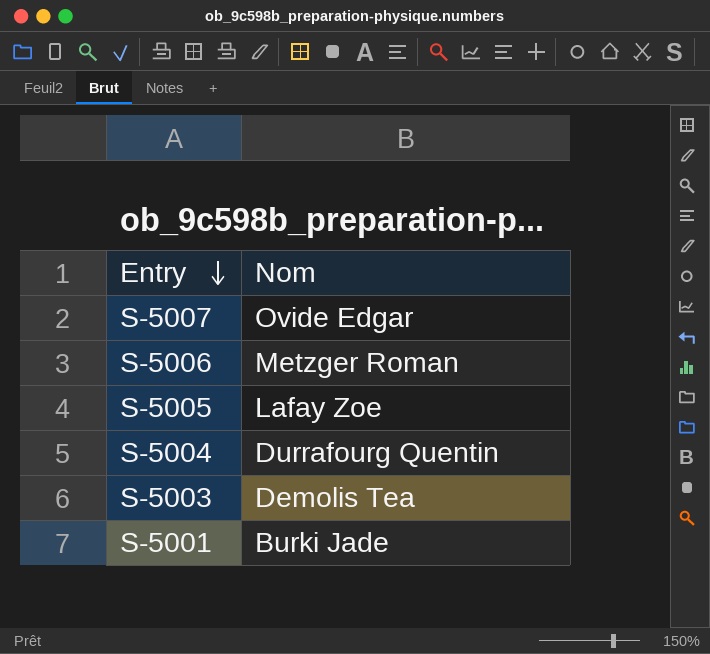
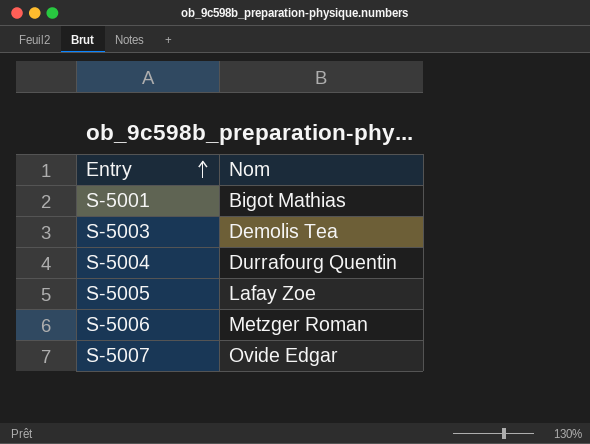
row order: Entry descending -> Entry ascending
S-5001 | Nom: Burki Jade -> Bigot Mathias

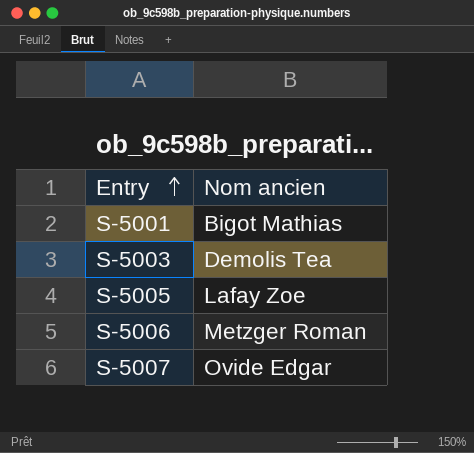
column name: Nom -> Nom ancien
row S-5004: Durrafourg Quentin -> none

